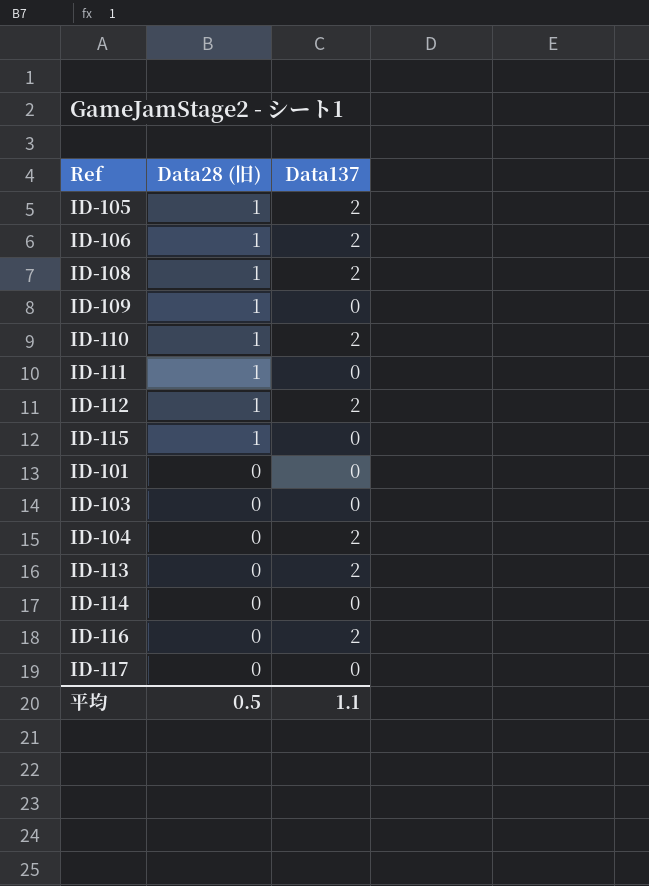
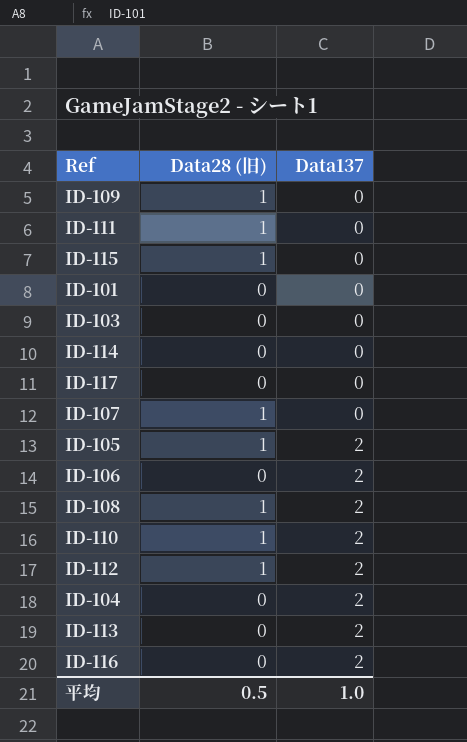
row order: Data28 (旧) descending -> Data137 ascending
row ID-107: none -> 1 | 0
ID-106 | Data28 (旧): 1 -> 0
平均 | Data137: 1.1 -> 1.0

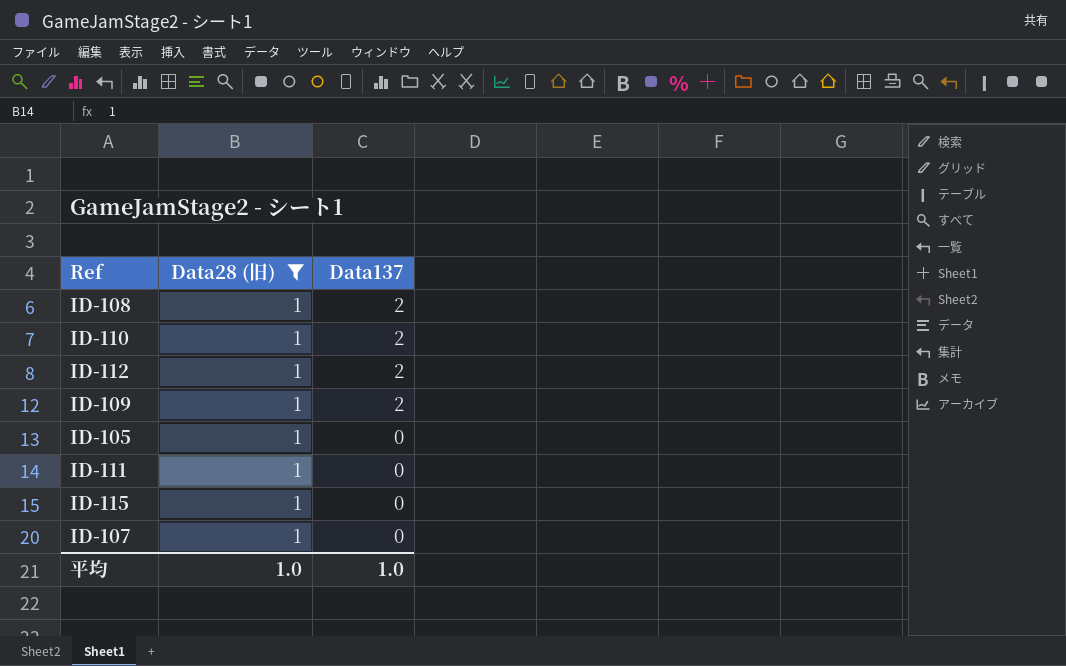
filter: none -> Data28 (旧) = 1
row order: Data137 ascending -> Data137 descending
ID-109 | Data137: 0 -> 2
ID-105 | Data137: 2 -> 0
平均 | Data28 (旧): 0.5 -> 1.0

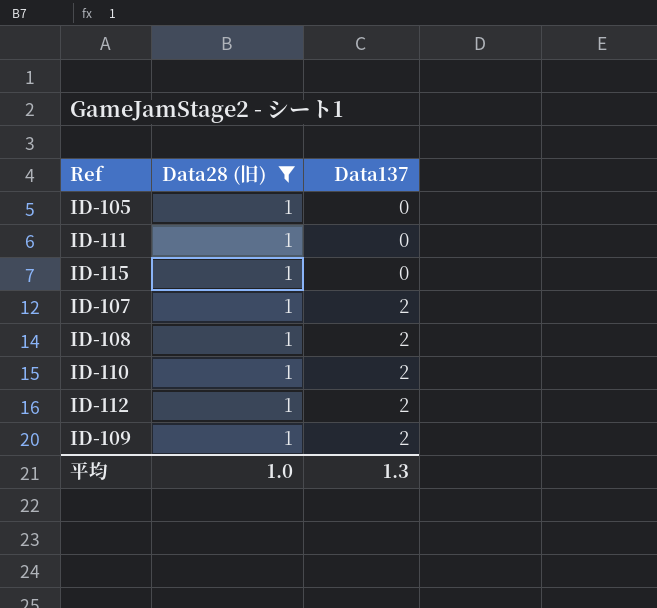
row order: Data137 descending -> Data137 ascending
ID-107 | Data137: 0 -> 2
平均 | Data137: 1.0 -> 1.3

